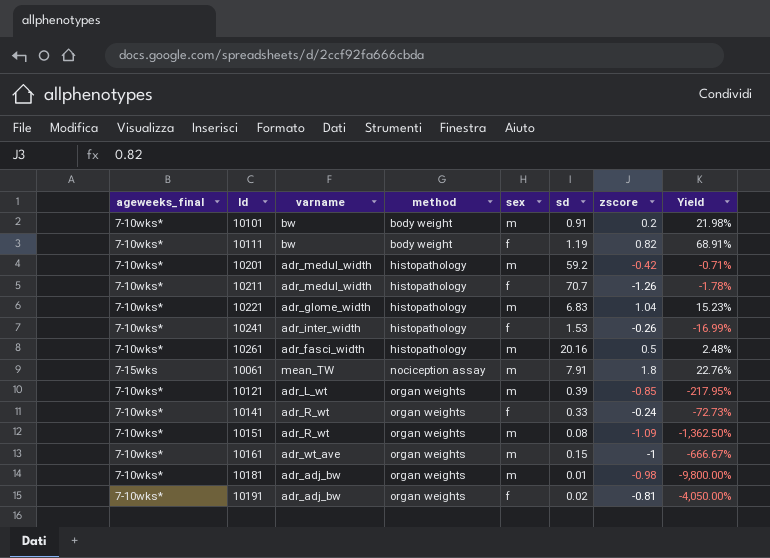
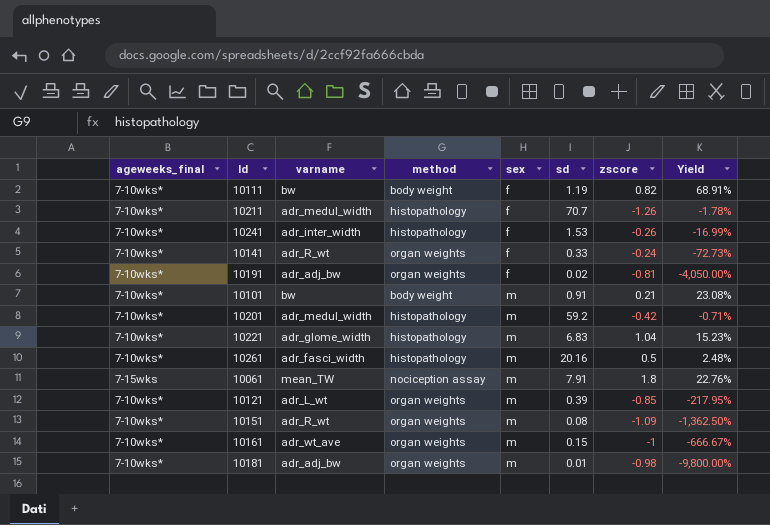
row order: method ascending -> sex ascending
10101 | zscore: 0.2 -> 0.21
10101 | Yield: 21.98% -> 23.08%

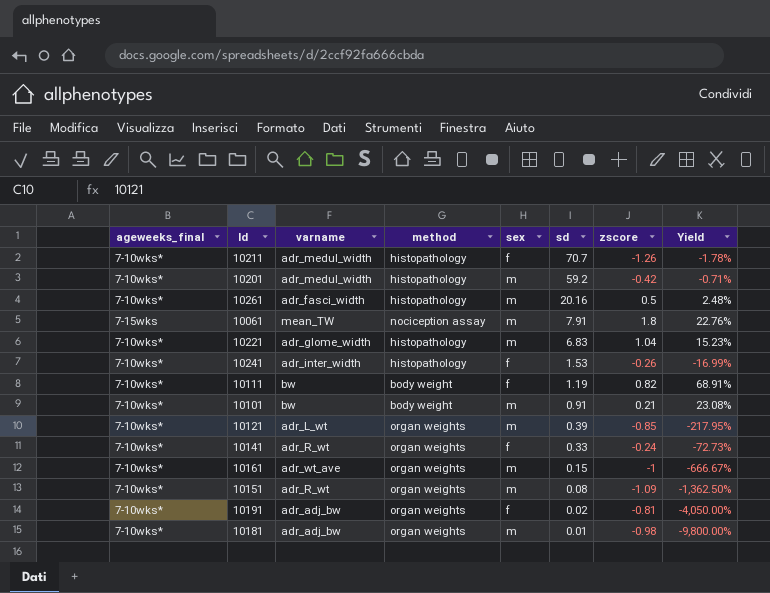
row order: sex ascending -> sd descending

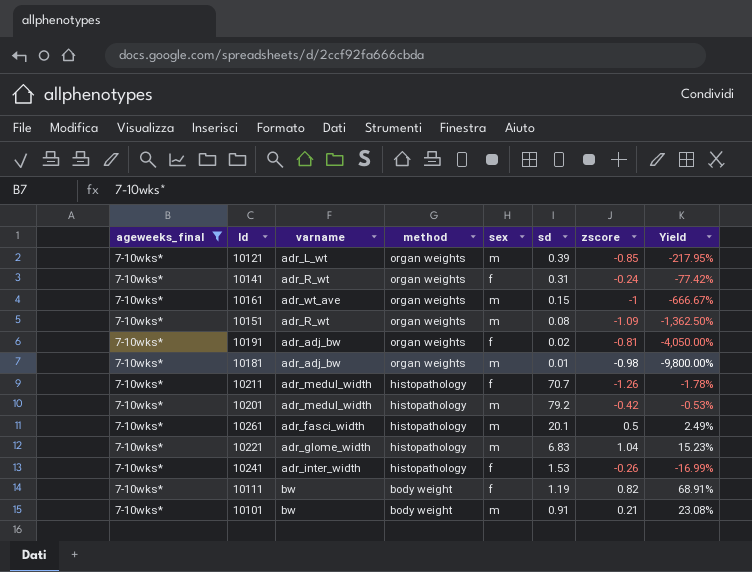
filter: none -> ageweeks_final = 7-10wks*
row order: sd descending -> method descending
10141 | sd: 0.33 -> 0.31
10141 | Yield: -72.73% -> -77.42%
10201 | sd: 59.2 -> 79.2
10201 | Yield: -0.71% -> -0.53%
10261 | sd: 20.16 -> 20.1
10261 | Yield: 2.48% -> 2.49%

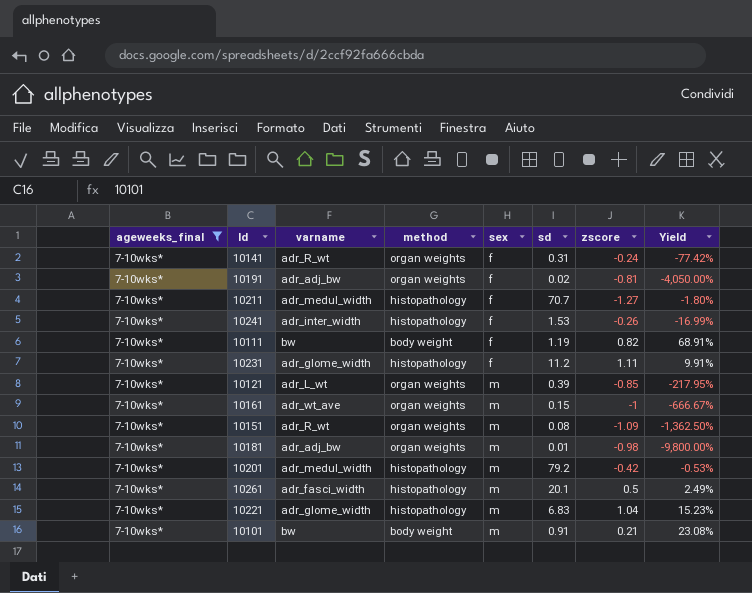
row order: method descending -> sex ascending
10211 | zscore: -1.26 -> -1.27
10211 | Yield: -1.78% -> -1.80%
row 10231: none -> 7-10wks* | adr_glome_width | histopathology | f | 11.2 | 1.11 | 9.91%

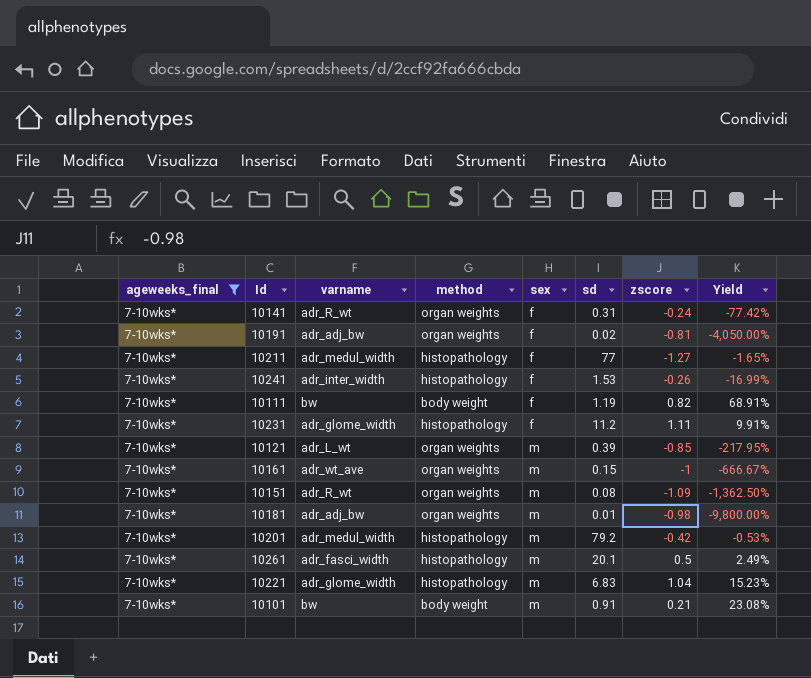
10211 | sd: 70.7 -> 77
10211 | Yield: -1.80% -> -1.65%

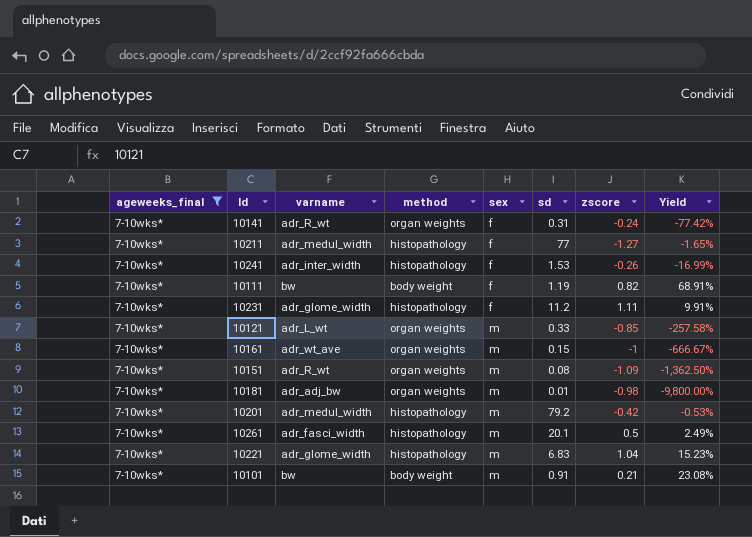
row 10191: 7-10wks* | adr_adj_bw | organ weights | f | 0.02 | -0.81 | -4,050.00% -> none
10121 | sd: 0.39 -> 0.33
10121 | Yield: -217.95% -> -257.58%

